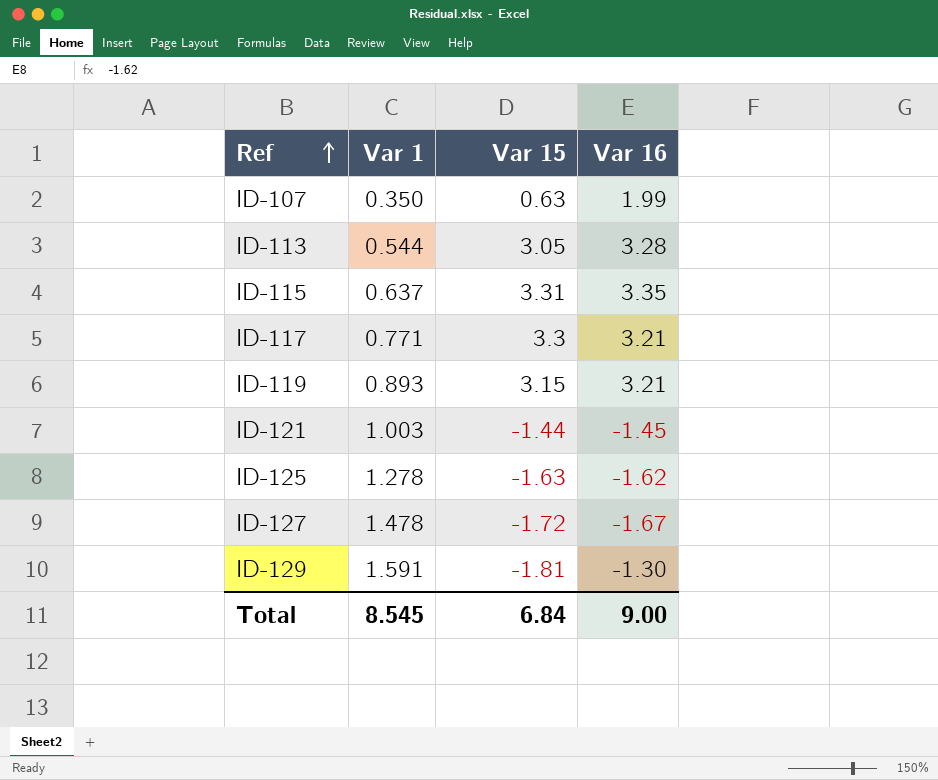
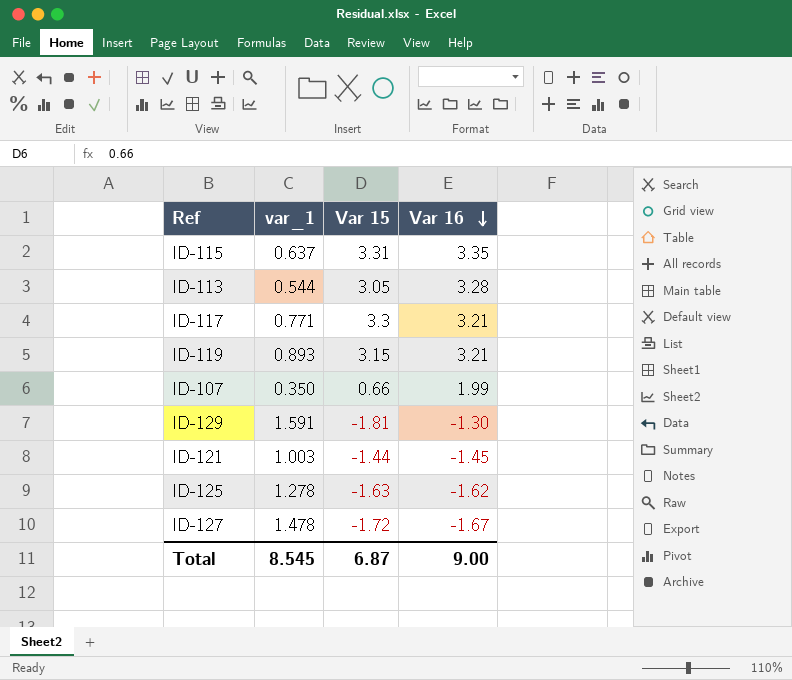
row order: Ref ascending -> Var 16 descending
column name: Var 1 -> var_1
ID-107 | Var 15: 0.63 -> 0.66
Total | Var 15: 6.84 -> 6.87

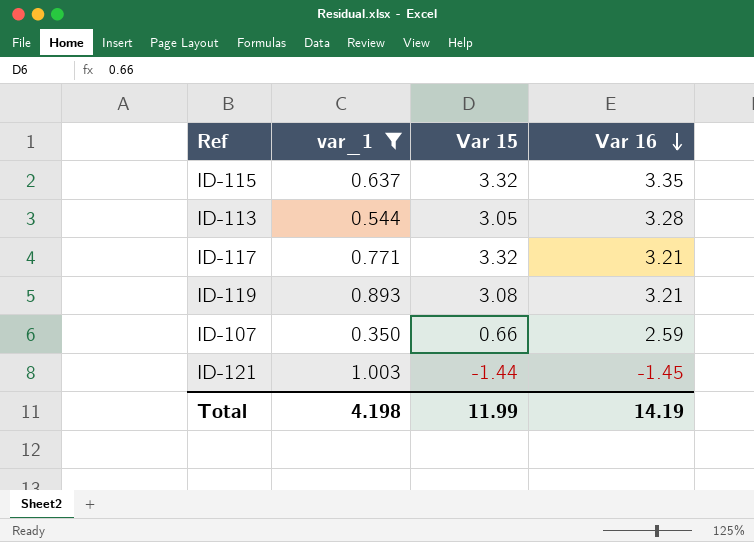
filter: none -> var_1 <= 1.003
ID-115 | Var 15: 3.31 -> 3.32
ID-117 | Var 15: 3.3 -> 3.32
ID-119 | Var 15: 3.15 -> 3.08
ID-107 | Var 16: 1.99 -> 2.59
Total | var_1: 8.545 -> 4.198
Total | Var 15: 6.87 -> 11.99
Total | Var 16: 9.00 -> 14.19

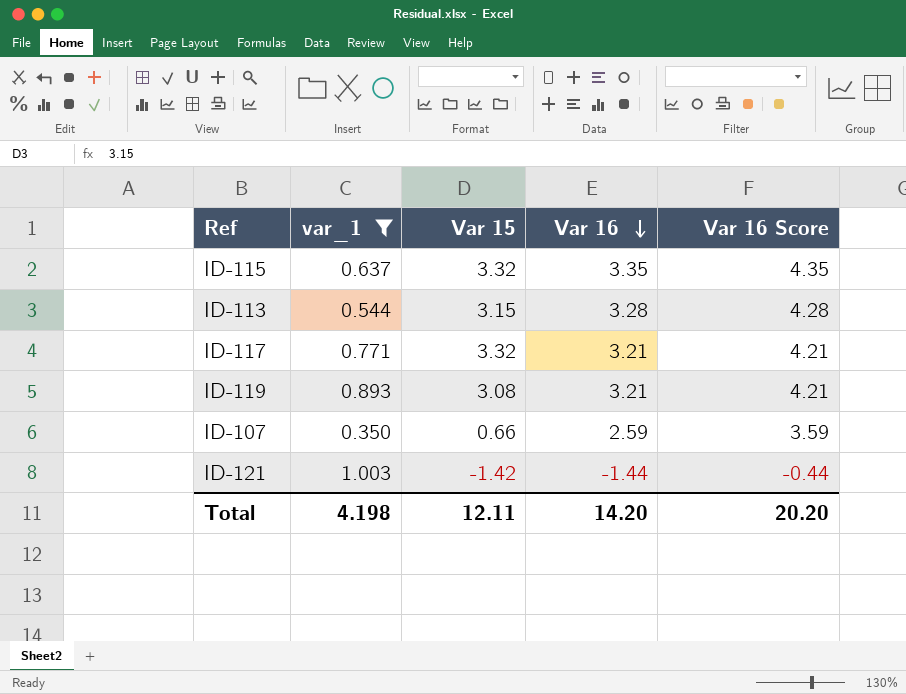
column Var 16 Score | formula: none -> [Var 16] + 1
ID-113 | Var 15: 3.05 -> 3.15
ID-121 | Var 15: -1.44 -> -1.42
ID-121 | Var 16: -1.45 -> -1.44
Total | Var 15: 11.99 -> 12.11
Total | Var 16: 14.19 -> 14.20

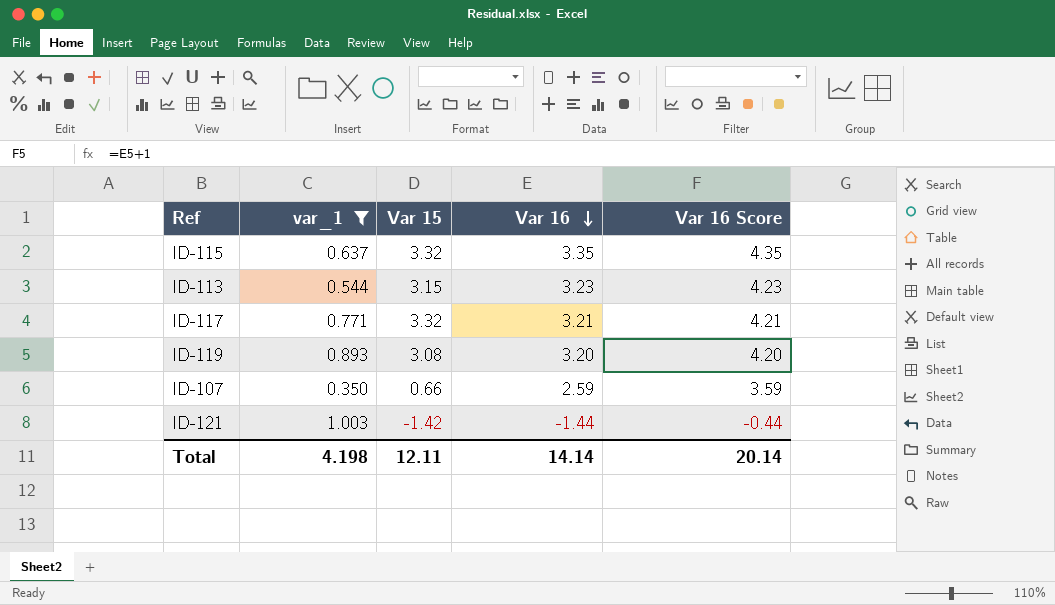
ID-113 | Var 16: 3.28 -> 3.23
ID-113 | Var 16 Score: 4.28 -> 4.23
ID-119 | Var 16: 3.21 -> 3.20
ID-119 | Var 16 Score: 4.21 -> 4.20
Total | Var 16: 14.20 -> 14.14
Total | Var 16 Score: 20.20 -> 20.14

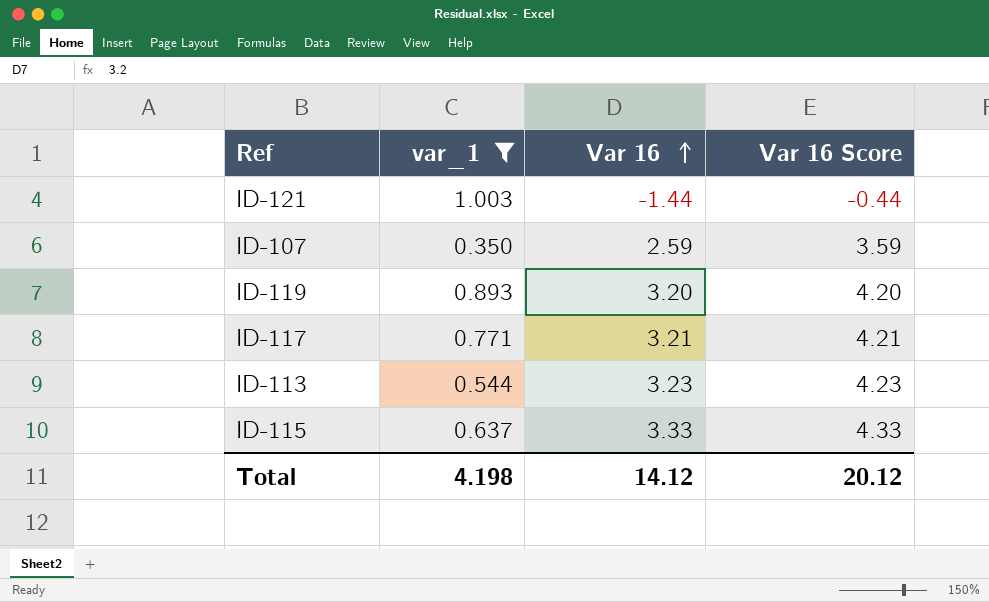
row order: Var 16 descending -> Var 16 ascending
column Var 15 | position: 3 -> none
ID-115 | Var 16: 3.35 -> 3.33
ID-115 | Var 16 Score: 4.35 -> 4.33
Total | Var 16: 14.14 -> 14.12
Total | Var 16 Score: 20.14 -> 20.12

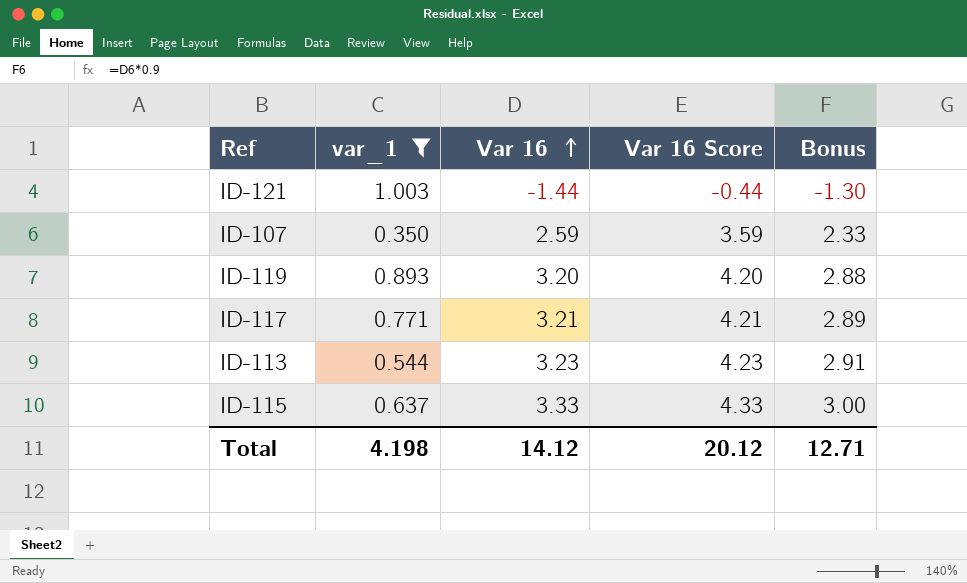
column Bonus | formula: none -> [Var 16] * 0.9

